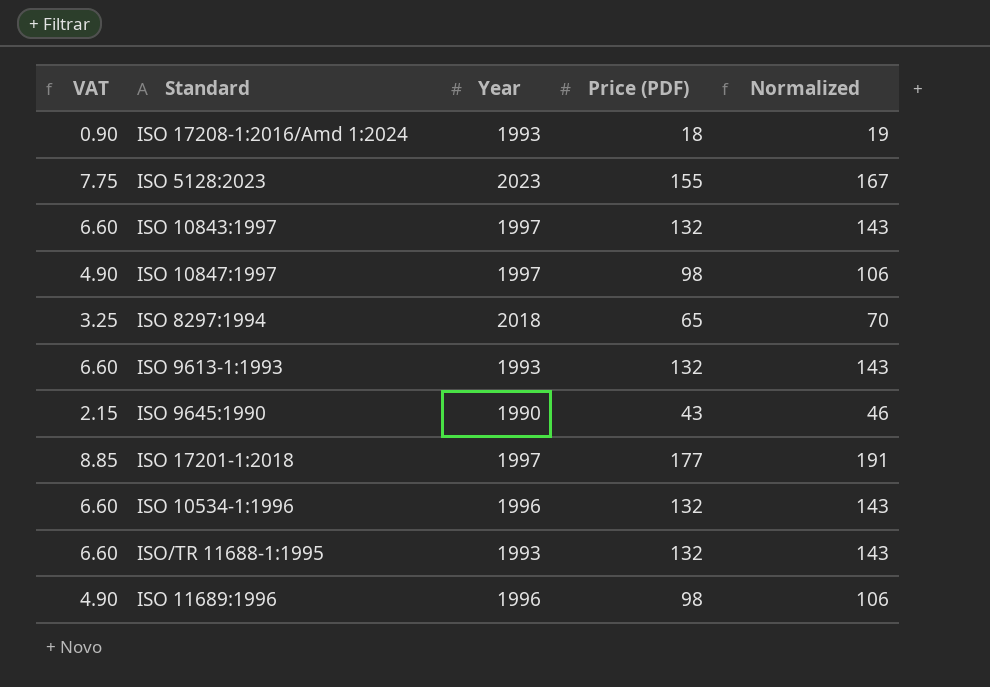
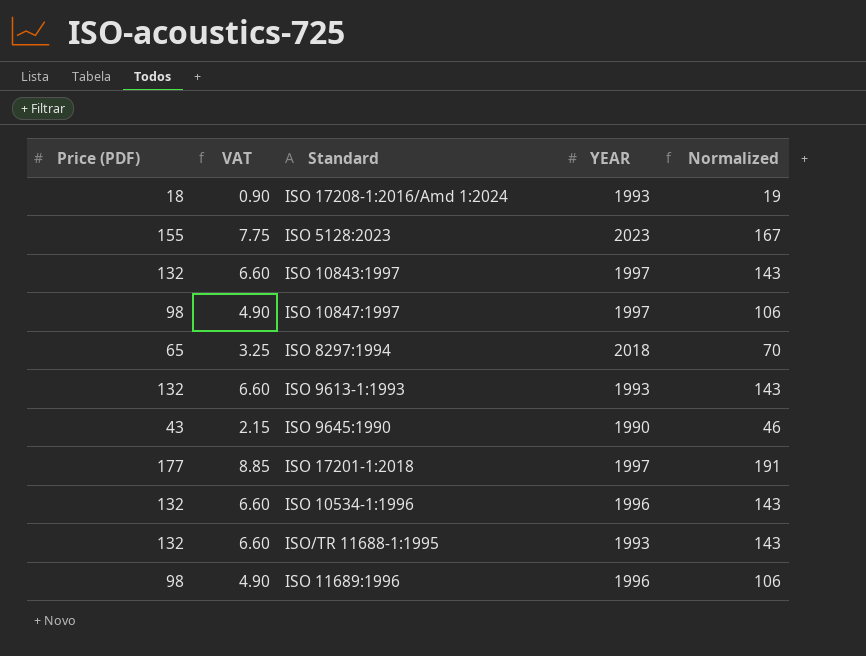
column Price (PDF) | position: 4 -> 1
column name: Year -> YEAR

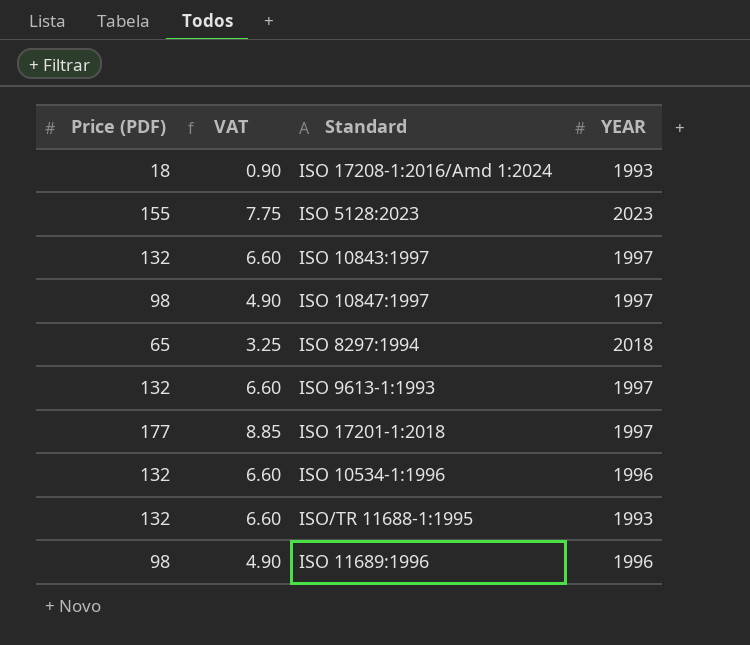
column Normalized | formula: [Price (PDF)] * 1.08 -> none
row ISO 9645:1990: 43 | 2.15 | 1990 | 46 -> none
ISO 9613-1:1993 | YEAR: 1993 -> 1997

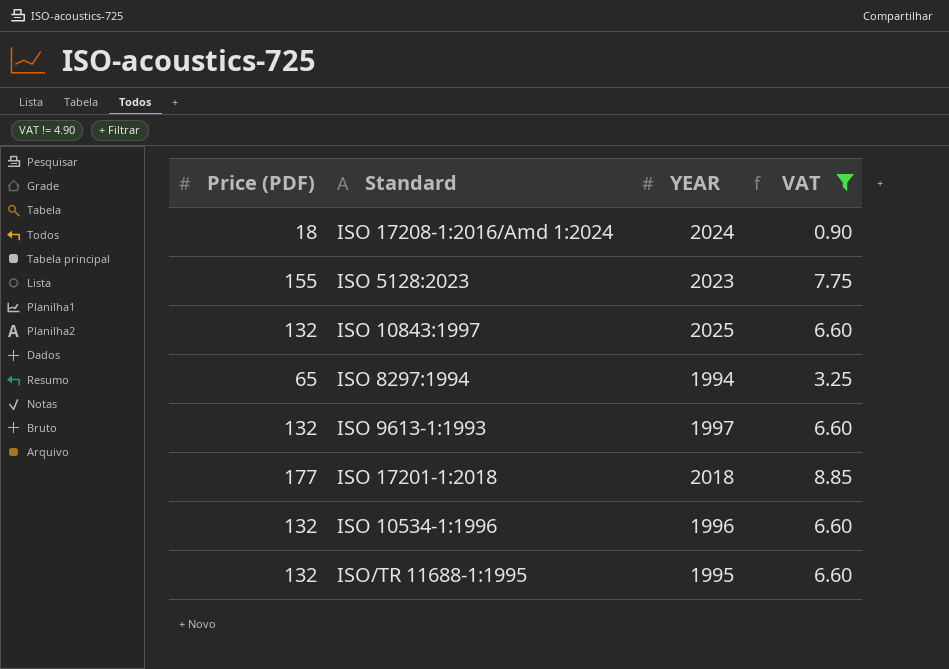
filter: none -> VAT != 4.90
column VAT | position: 2 -> 4
ISO 17208-1:2016/Amd 1:2024 | YEAR: 1993 -> 2024
ISO 10843:1997 | YEAR: 1997 -> 2025
ISO 8297:1994 | YEAR: 2018 -> 1994
ISO 17201-1:2018 | YEAR: 1997 -> 2018
ISO/TR 11688-1:1995 | YEAR: 1993 -> 1995

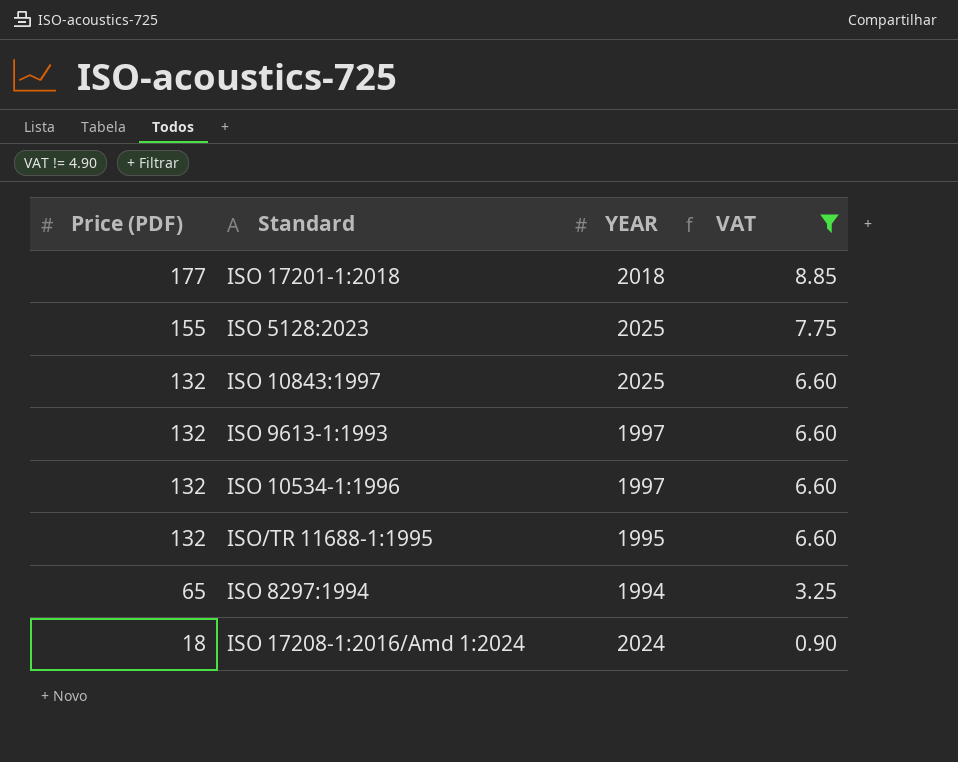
row order: none -> Price (PDF) descending
ISO 5128:2023 | YEAR: 2023 -> 2025
ISO 10534-1:1996 | YEAR: 1996 -> 1997

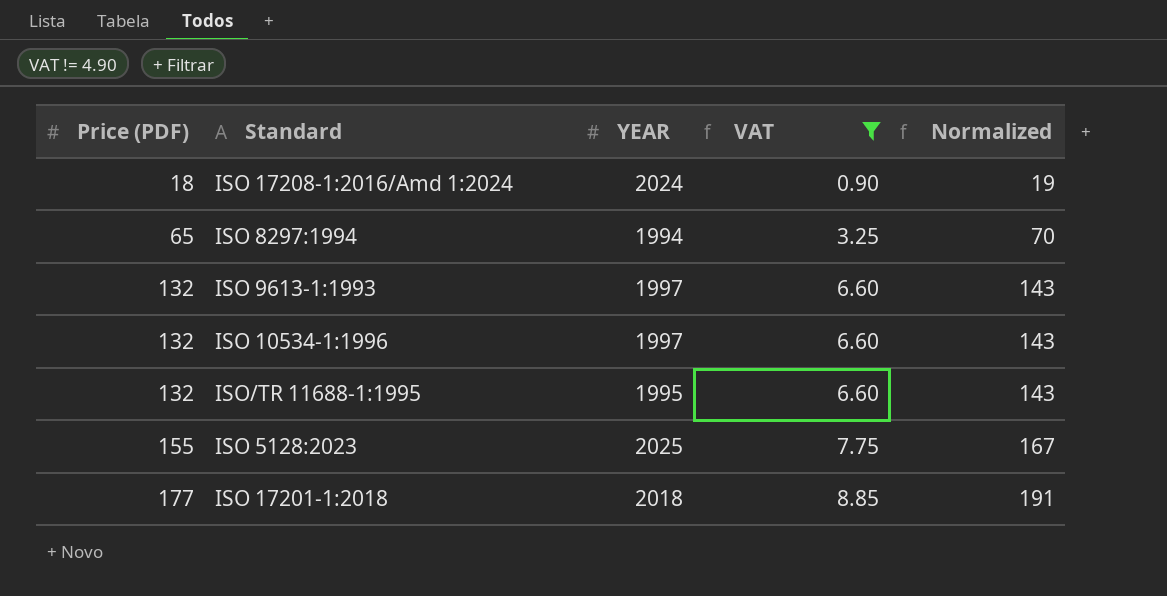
row order: Price (PDF) descending -> Price (PDF) ascending
column Normalized | formula: none -> [Price (PDF)] * 1.08
row ISO 10843:1997: 132 | 2025 | 6.60 -> none

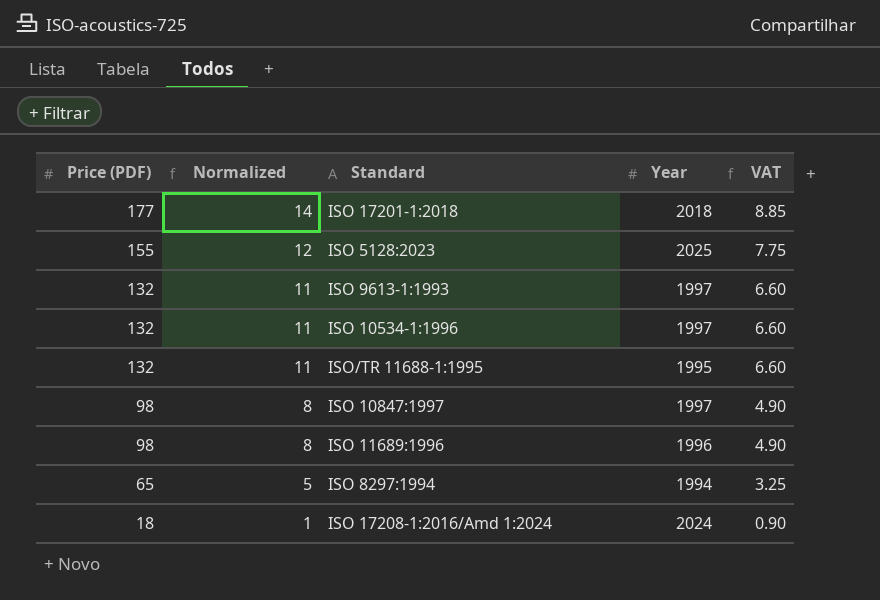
filter: VAT != 4.90 -> none
row order: Price (PDF) ascending -> Price (PDF) descending
column Normalized | formula: [Price (PDF)] * 1.08 -> [Price (PDF)] * 0.08
column Normalized | position: 5 -> 2
column name: YEAR -> Year

